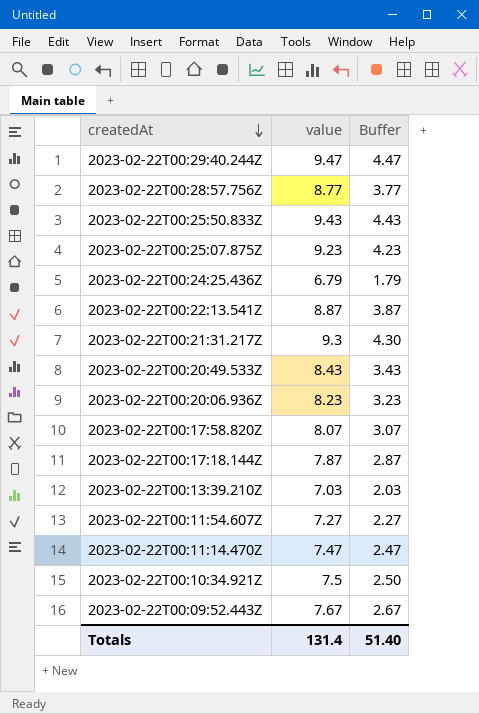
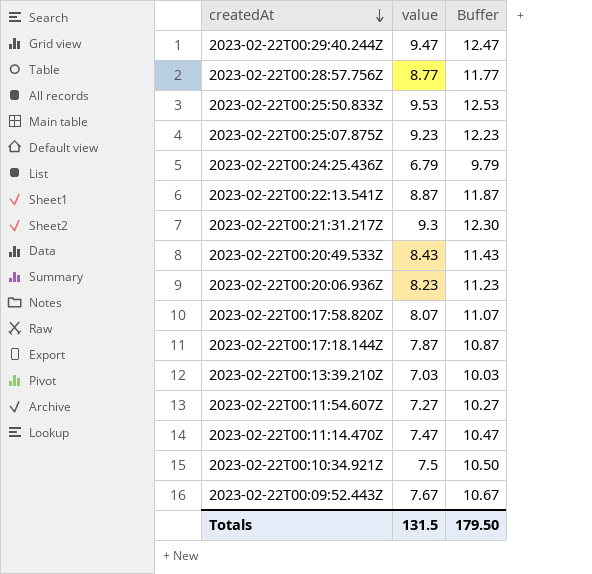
column Buffer | formula: [value] - 5 -> [value] + 3
2023-02-22T00:25:50.833Z | value: 9.43 -> 9.53
Totals | value: 131.4 -> 131.5
Totals | Buffer: 51.40 -> 179.50

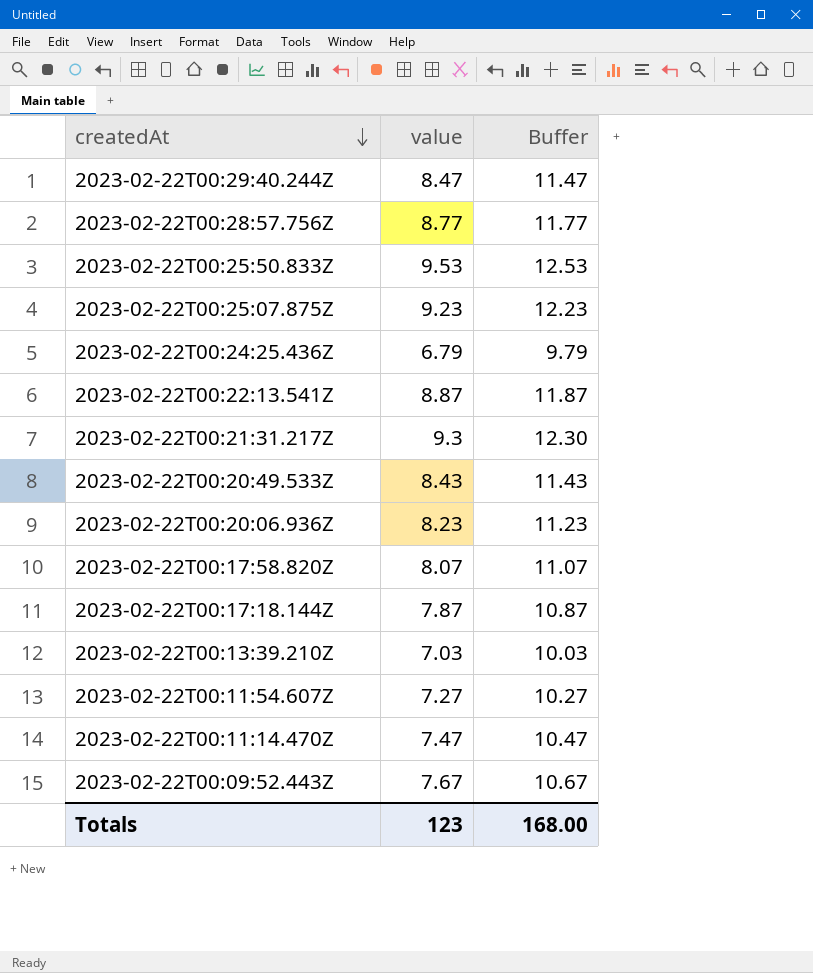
row 2023-02-22T00:10:34.921Z: 7.5 | 10.50 -> none
2023-02-22T00:29:40.244Z | value: 9.47 -> 8.47
2023-02-22T00:29:40.244Z | Buffer: 12.47 -> 11.47
Totals | value: 131.5 -> 123
Totals | Buffer: 179.50 -> 168.00

